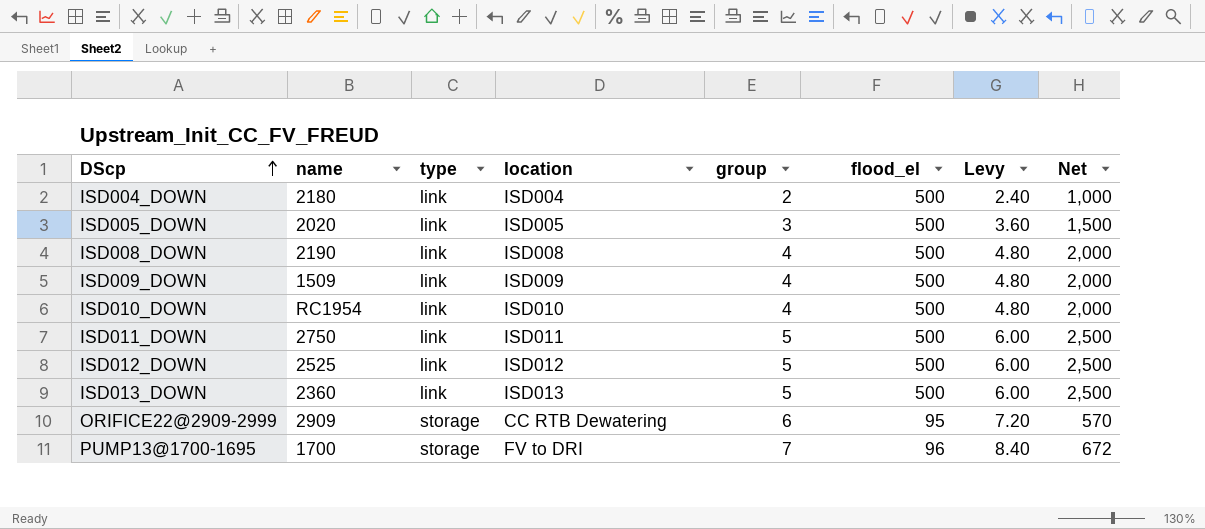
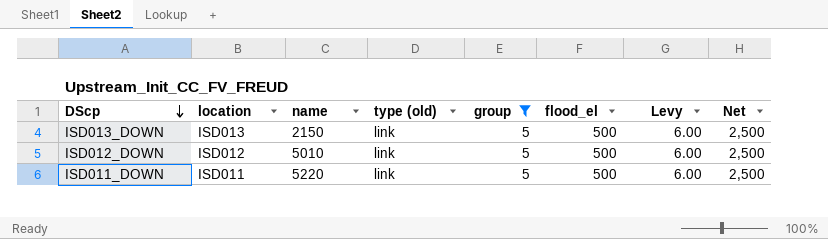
filter: none -> group = 5
row order: DScp ascending -> DScp descending
column location | position: 4 -> 2
column name: type -> type (old)
ISD013_DOWN | name: 2360 -> 2150
ISD012_DOWN | name: 2525 -> 5010
ISD011_DOWN | name: 2750 -> 5220

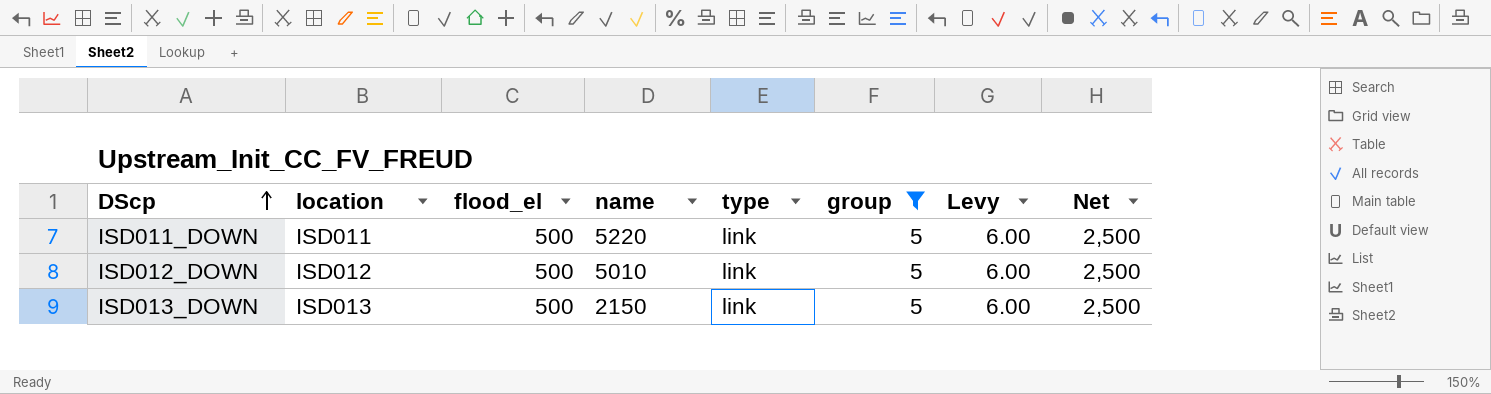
row order: DScp descending -> DScp ascending
column flood_el | position: 6 -> 3
column name: type (old) -> type

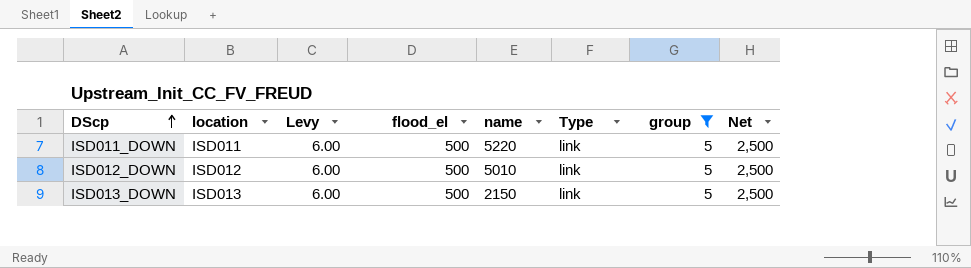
column Levy | position: 7 -> 3
column name: type -> Type

